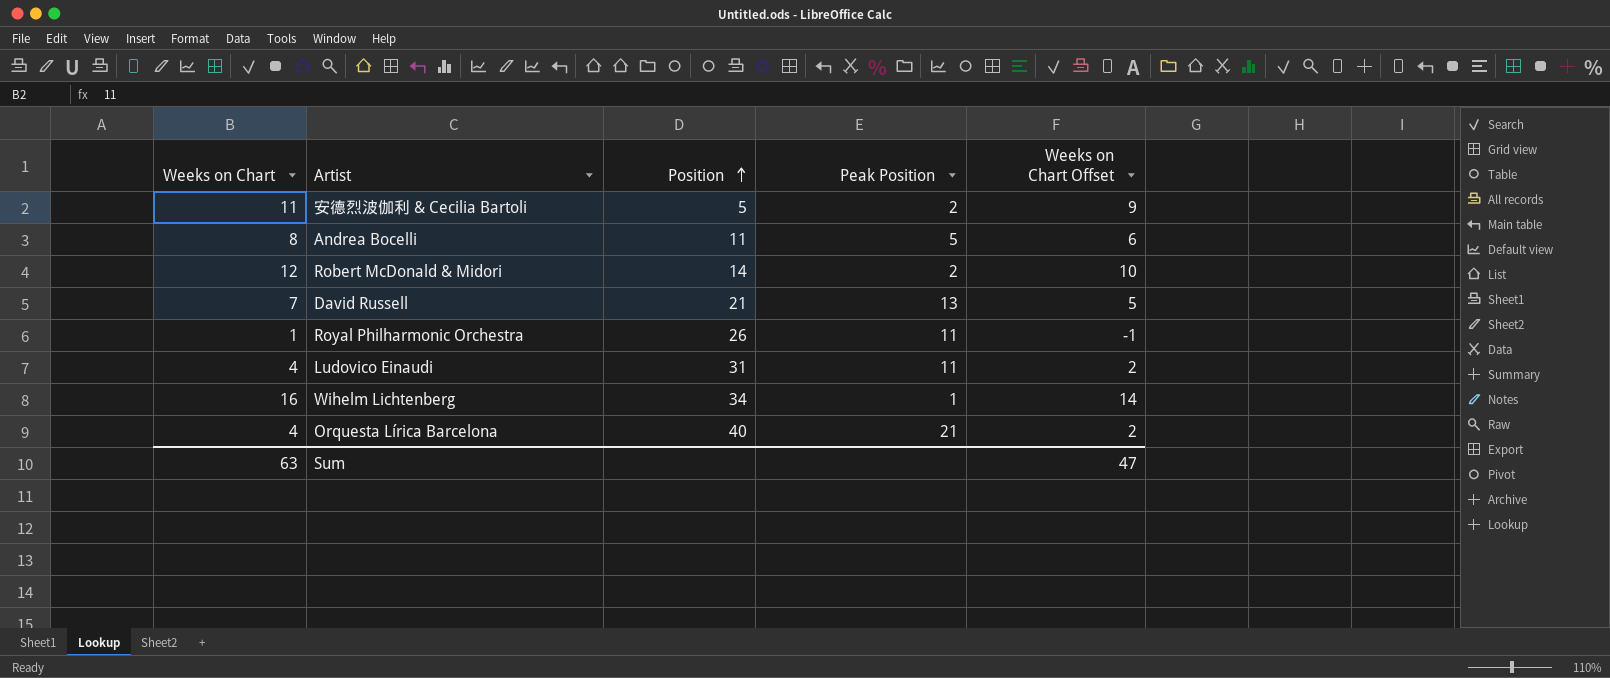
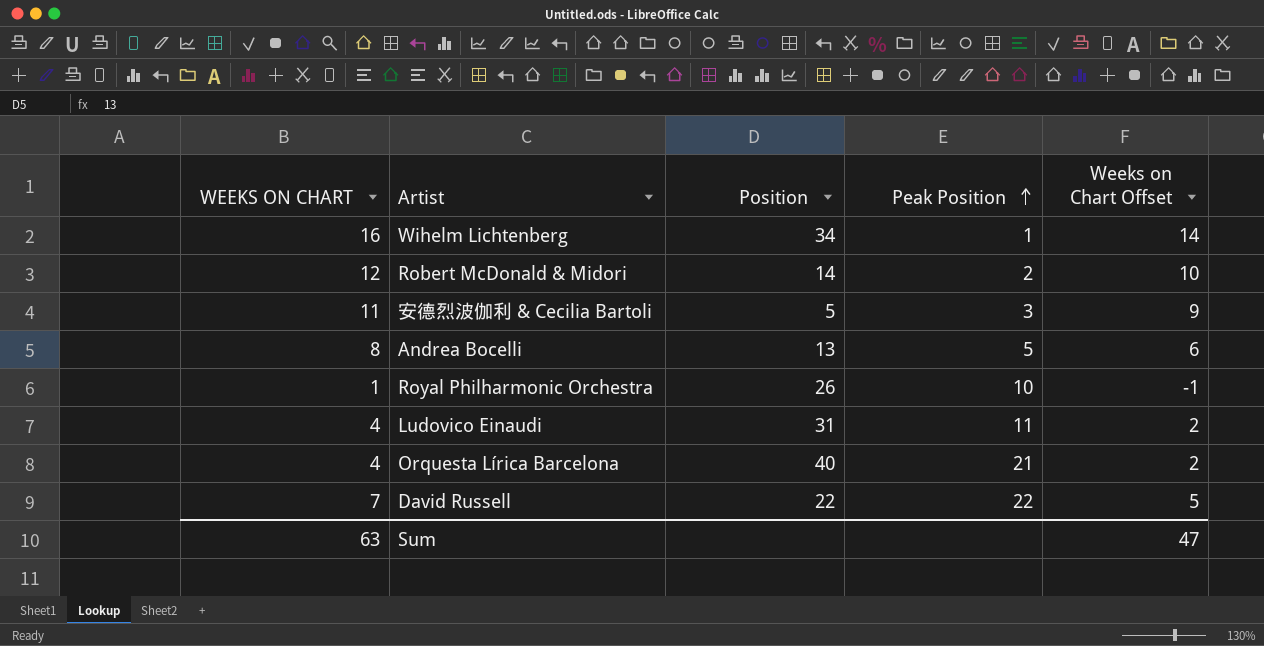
row order: Position ascending -> Peak Position ascending
column name: Weeks on Chart -> WEEKS ON CHART
安德烈波伽利 & Cecilia Bartoli | Peak Position: 2 -> 3
Andrea Bocelli | Position: 11 -> 13
Royal Philharmonic Orchestra | Peak Position: 11 -> 10
David Russell | Position: 21 -> 22
David Russell | Peak Position: 13 -> 22

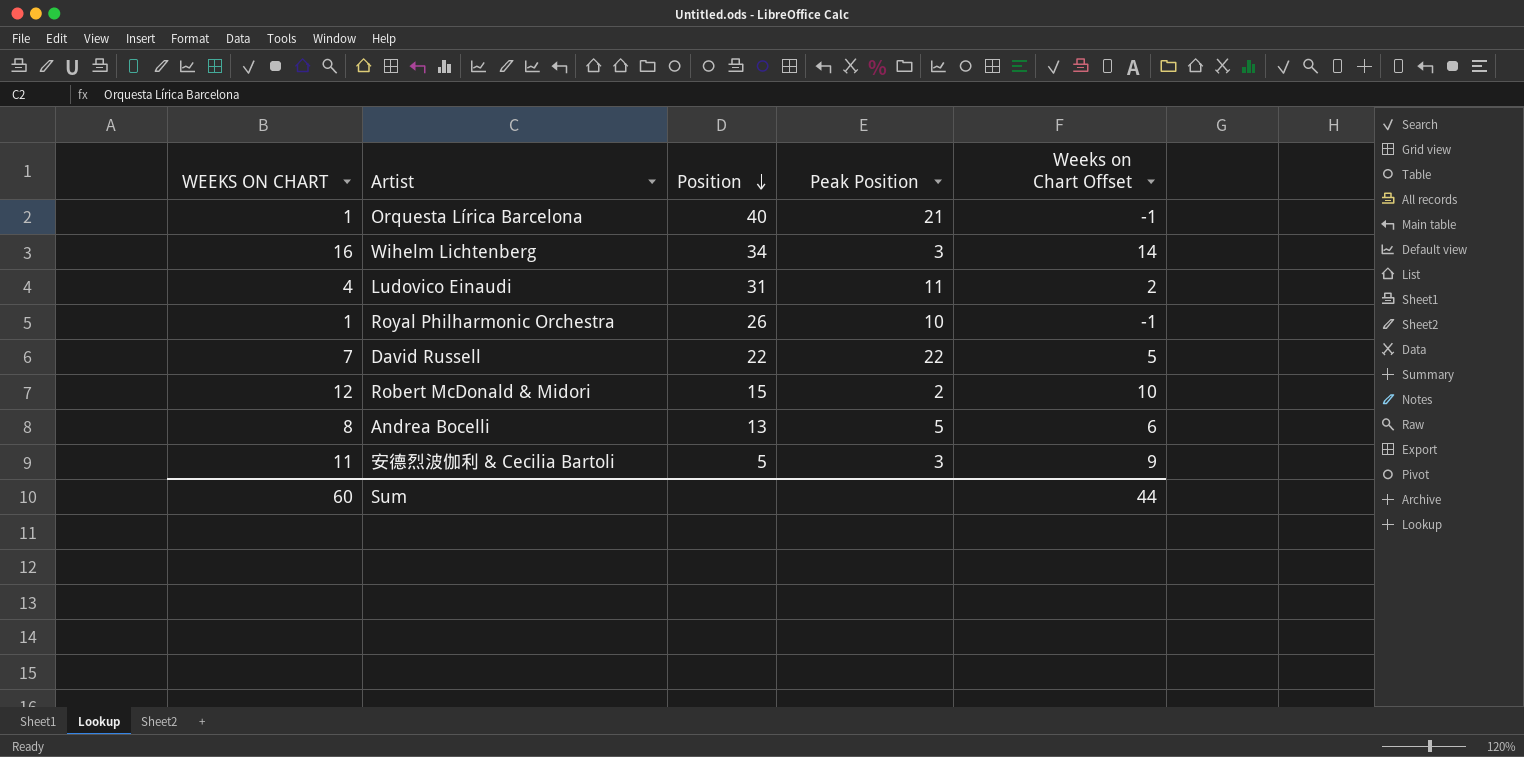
row order: Peak Position ascending -> Position descending
Orquesta Lírica Barcelona | WEEKS ON CHART: 4 -> 1
Orquesta Lírica Barcelona | Weeks on Chart Offset: 2 -> -1
Wihelm Lichtenberg | Peak Position: 1 -> 3
Robert McDonald & Midori | Position: 14 -> 15
Sum | WEEKS ON CHART: 63 -> 60
Sum | Weeks on Chart Offset: 47 -> 44

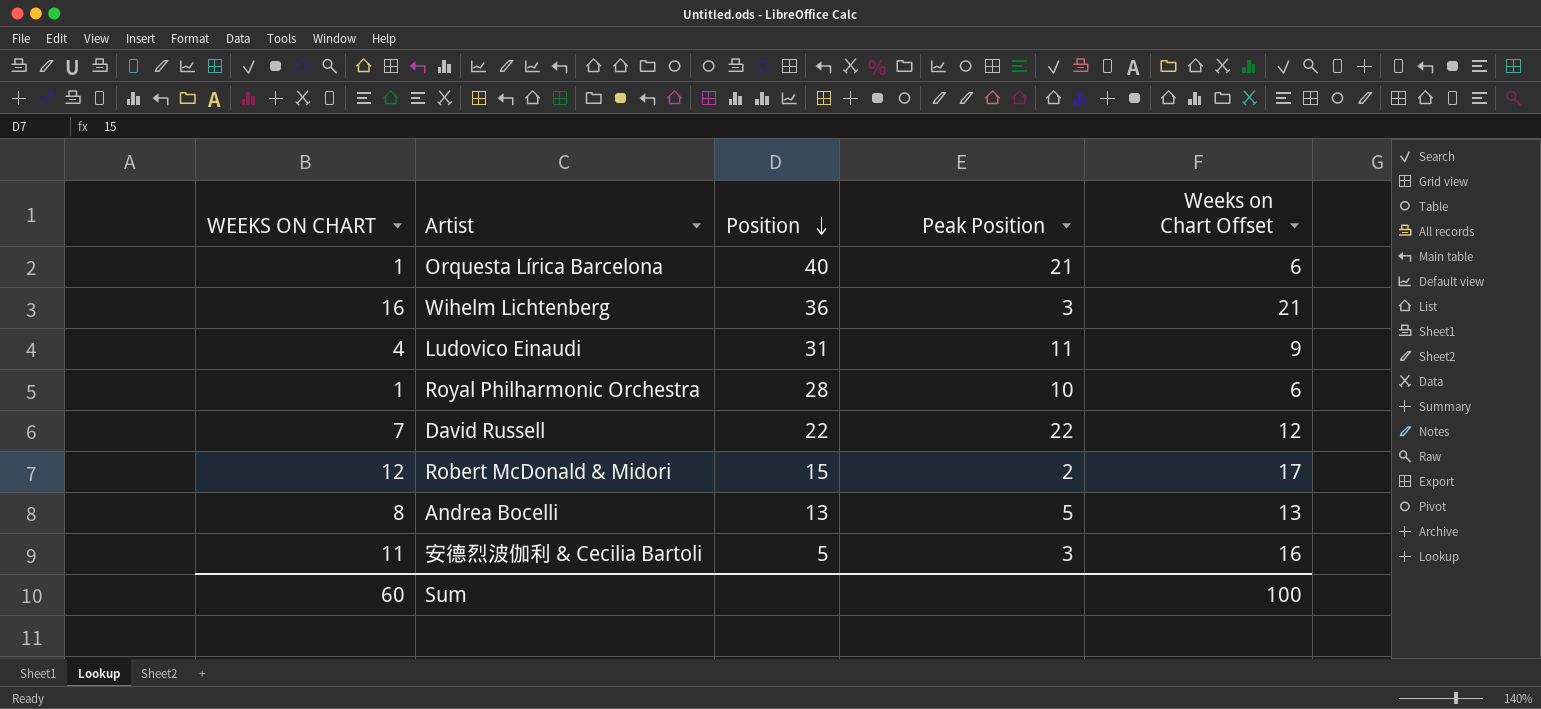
column Weeks on Chart Offset | formula: [WEEKS ON CHART] - 2 -> [WEEKS ON CHART] + 5
Wihelm Lichtenberg | Position: 34 -> 36
Royal Philharmonic Orchestra | Position: 26 -> 28
Sum | Weeks on Chart Offset: 44 -> 100

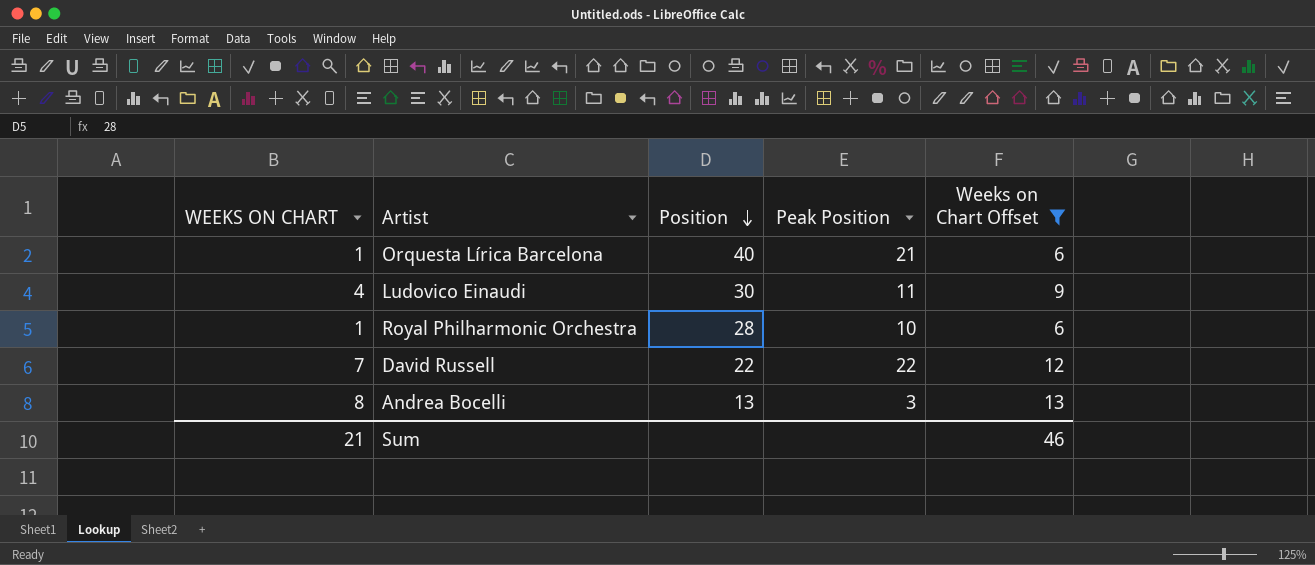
filter: none -> Weeks on Chart Offset <= 13
Ludovico Einaudi | Position: 31 -> 30
Andrea Bocelli | Peak Position: 5 -> 3
Sum | WEEKS ON CHART: 60 -> 21
Sum | Weeks on Chart Offset: 100 -> 46

